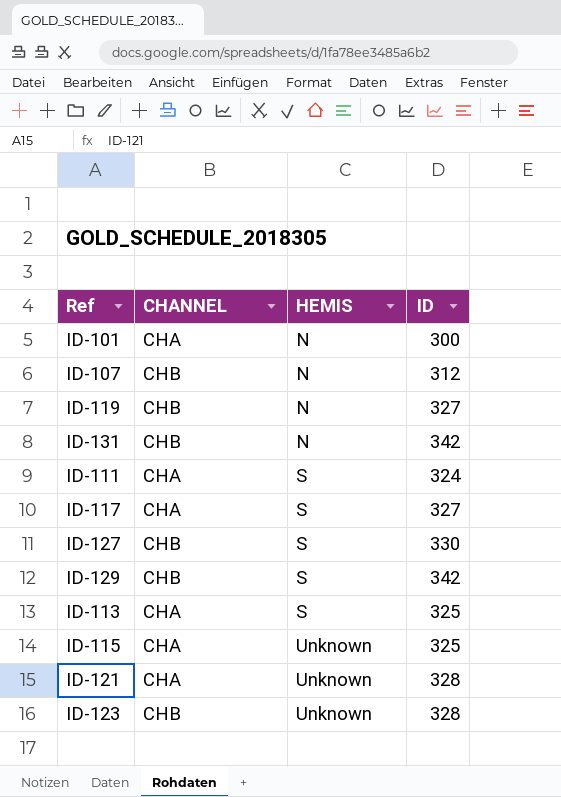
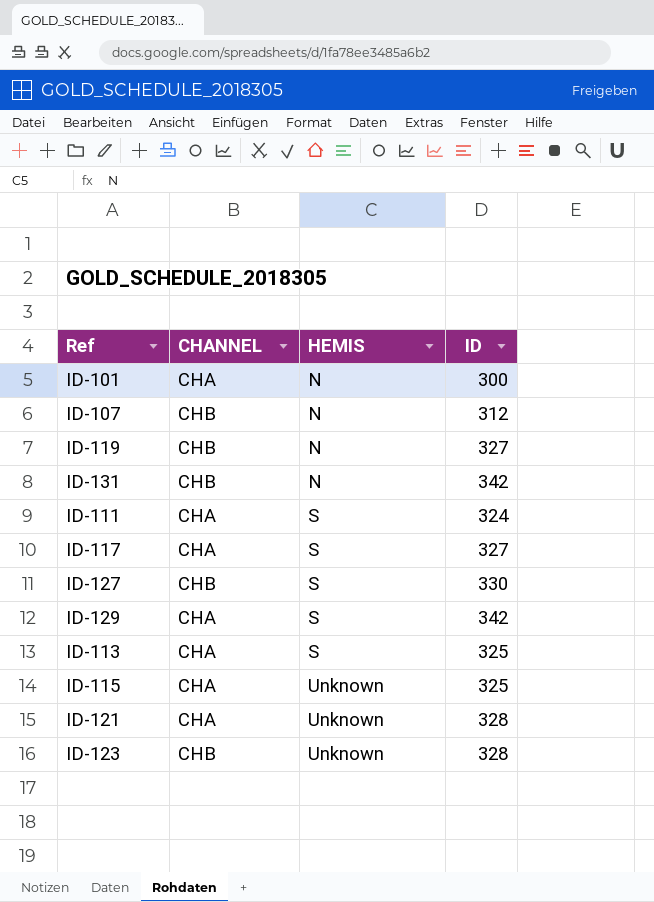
ID-129 | CHANNEL: CHB -> CHA

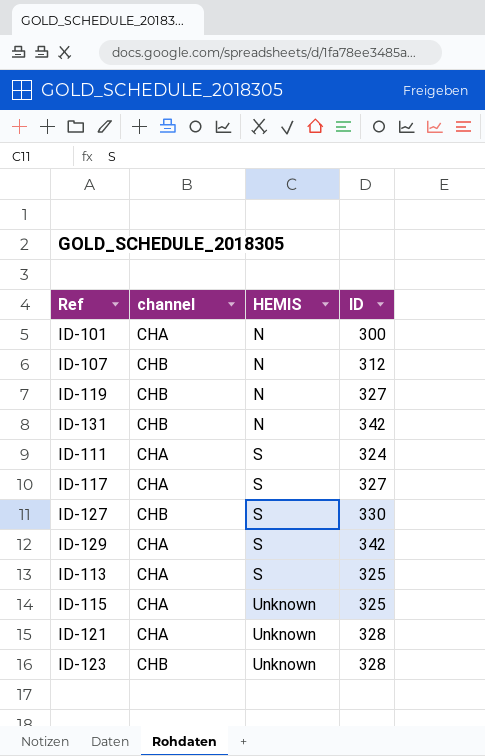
column name: CHANNEL -> channel

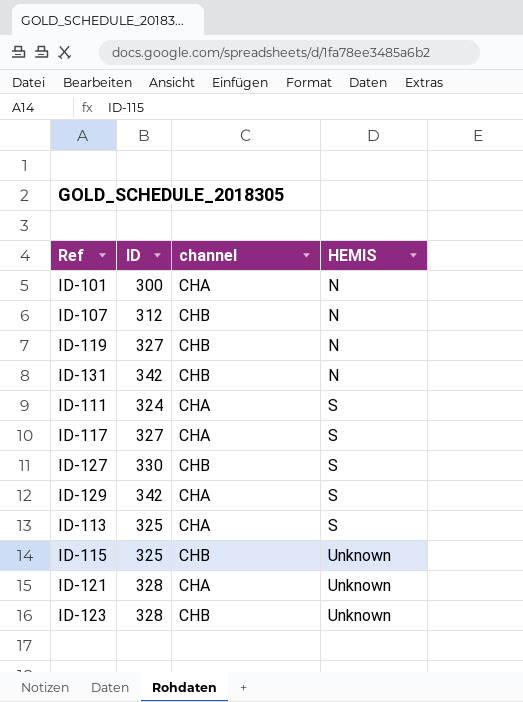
column ID | position: 4 -> 2
ID-115 | channel: CHA -> CHB

